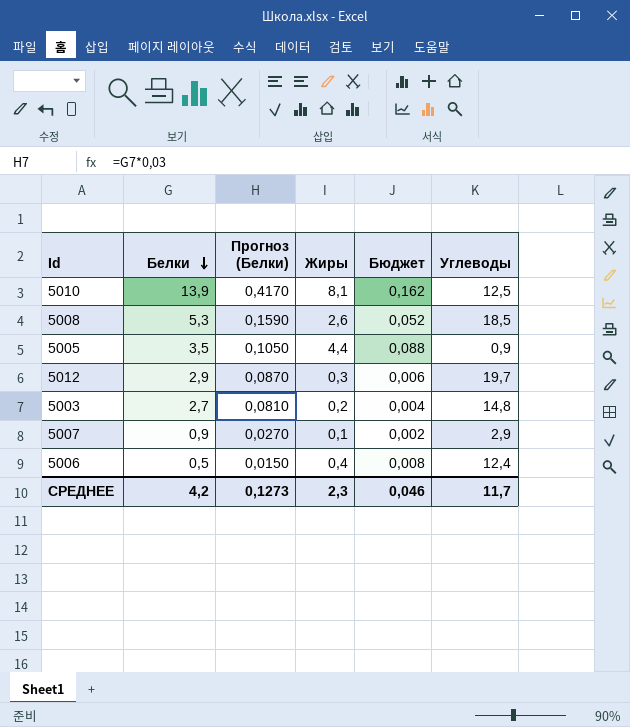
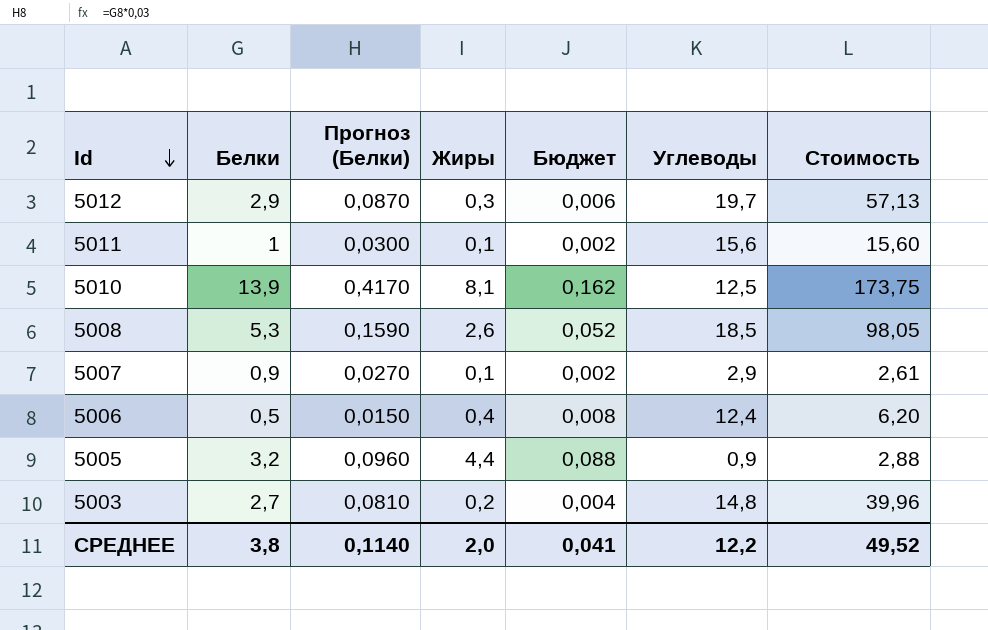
row order: Белки descending -> Id descending
column Стоимость | formula: none -> [Белки] * [Углеводы]
row 5011: none -> 1 | 0,0300 | 0,1 | 0,002 | 15,6 | 15,60
5005 | Белки: 3,5 -> 3,2
5005 | Прогноз (Белки): 0,1050 -> 0,0960
СРЕДНЕЕ | Белки: 4,2 -> 3,8
СРЕДНЕЕ | Прогноз (Белки): 0,1273 -> 0,1140
СРЕДНЕЕ | Жиры: 2,3 -> 2,0
СРЕДНЕЕ | Бюджет: 0,046 -> 0,041
СРЕДНЕЕ | Углеводы: 11,7 -> 12,2

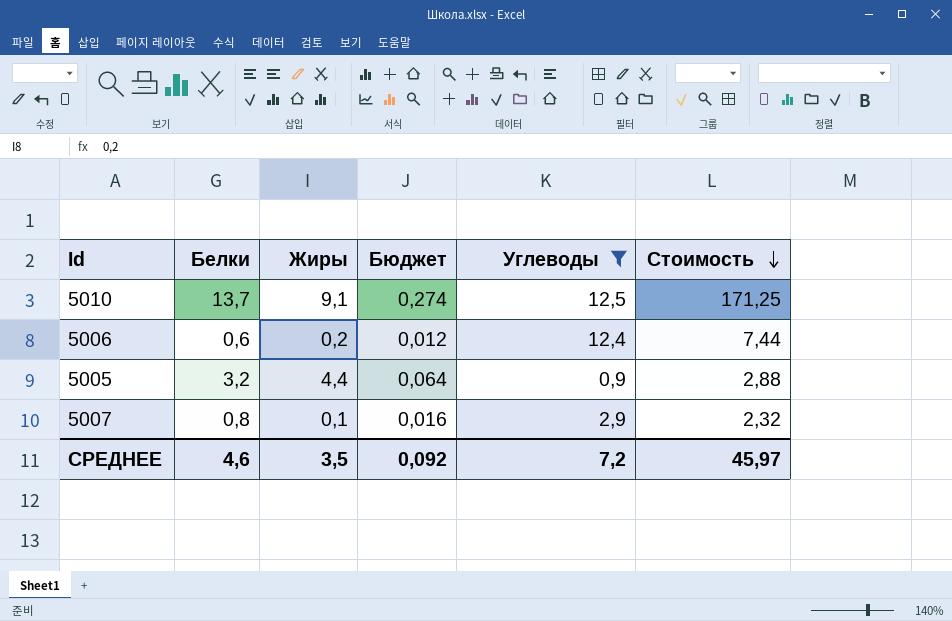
filter: none -> Углеводы <= 12,5
row order: Id descending -> Стоимость descending
column Прогноз (Белки) | formula: [Белки] * 0,03 -> none
column Бюджет | formula: [Жиры] * 0,02 -> [Белки] * 0,02
5010 | Белки: 13,9 -> 13,7
5010 | Жиры: 8,1 -> 9,1
5010 | Стоимость: 173,75 -> 171,25
5006 | Белки: 0,5 -> 0,6
5006 | Жиры: 0,4 -> 0,2
5006 | Стоимость: 6,20 -> 7,44
5007 | Белки: 0,9 -> 0,8
5007 | Стоимость: 2,61 -> 2,32
СРЕДНЕЕ | Белки: 3,8 -> 4,6
СРЕДНЕЕ | Жиры: 2,0 -> 3,5
СРЕДНЕЕ | Бюджет: 0,041 -> 0,092
СРЕДНЕЕ | Углеводы: 12,2 -> 7,2
СРЕДНЕЕ | Стоимость: 49,52 -> 45,97

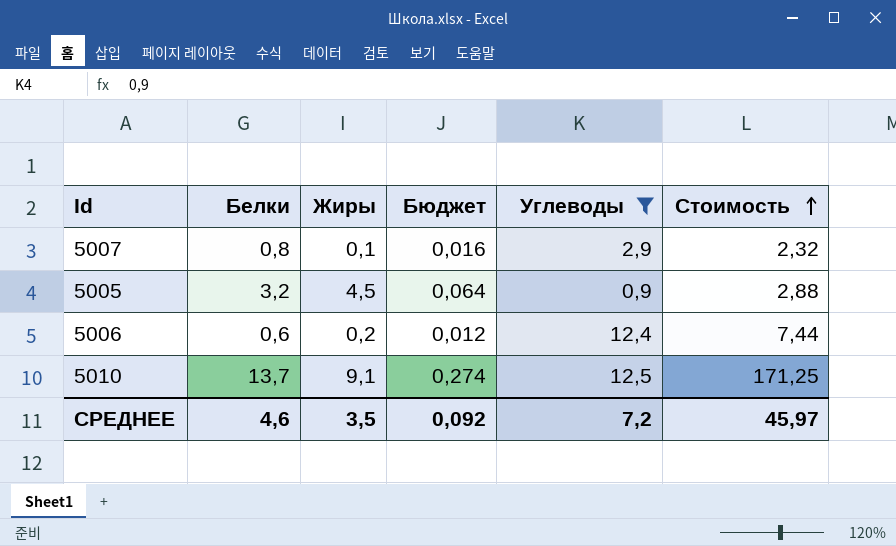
row order: Стоимость descending -> Стоимость ascending
5005 | Жиры: 4,4 -> 4,5

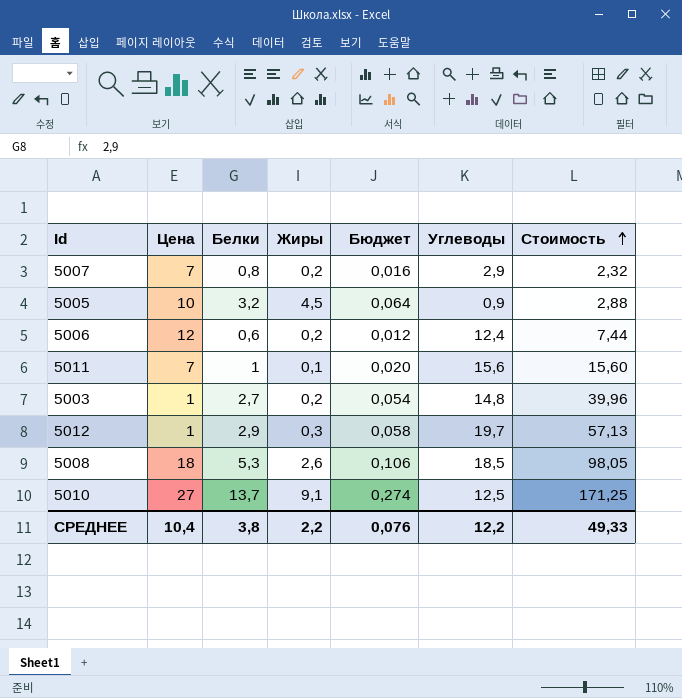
filter: Углеводы <= 12,5 -> none
column Цена | position: none -> 2
5007 | Жиры: 0,1 -> 0,2
СРЕДНЕЕ | Белки: 4,6 -> 3,8
СРЕДНЕЕ | Жиры: 3,5 -> 2,2
СРЕДНЕЕ | Бюджет: 0,092 -> 0,076
СРЕДНЕЕ | Углеводы: 7,2 -> 12,2
СРЕДНЕЕ | Стоимость: 45,97 -> 49,33

